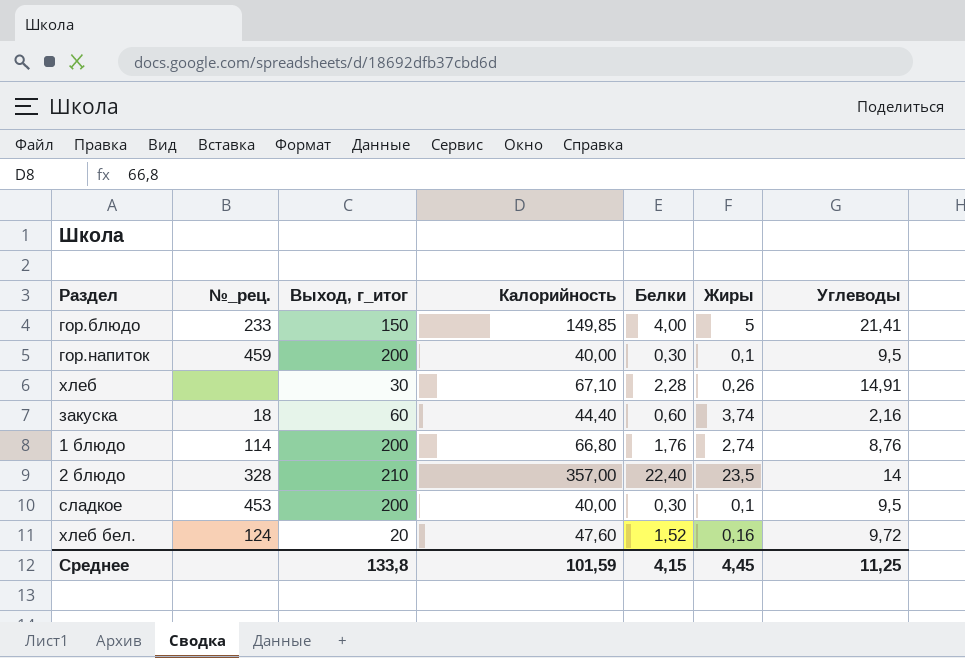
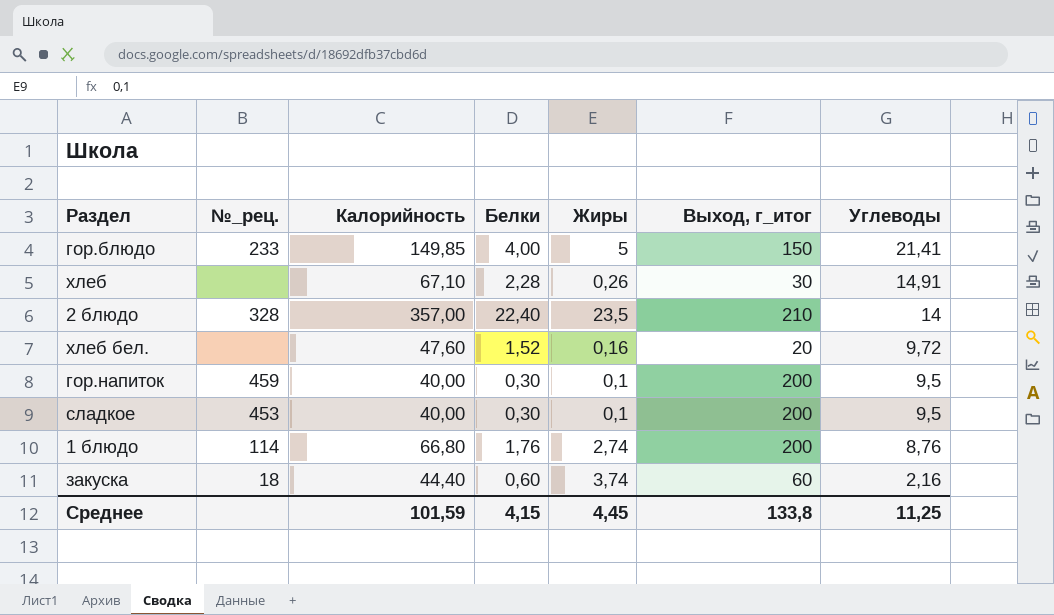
row order: none -> Углеводы descending
column Выход, г_итог | position: 3 -> 6
хлеб бел. | №_рец.: 124 -> none

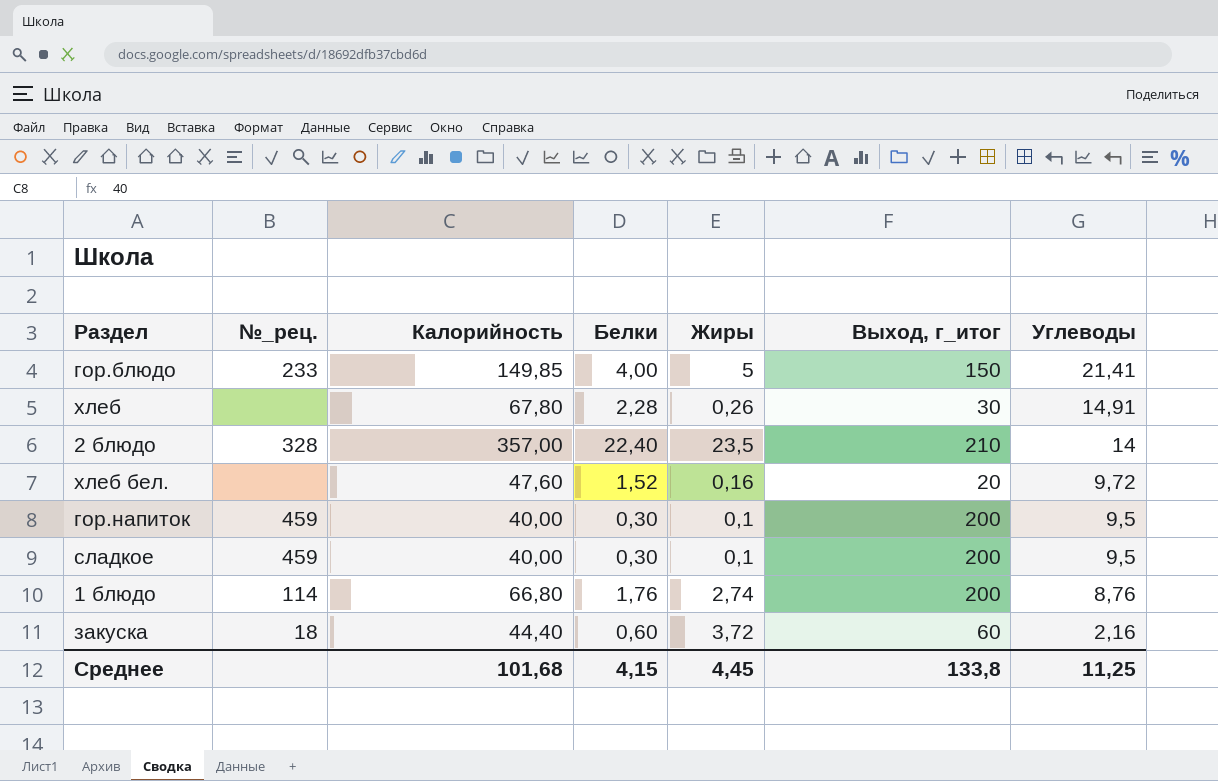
хлеб | Калорийность: 67,10 -> 67,80
сладкое | №_рец.: 453 -> 459
закуска | Жиры: 3,74 -> 3,72
Среднее | Калорийность: 101,59 -> 101,68

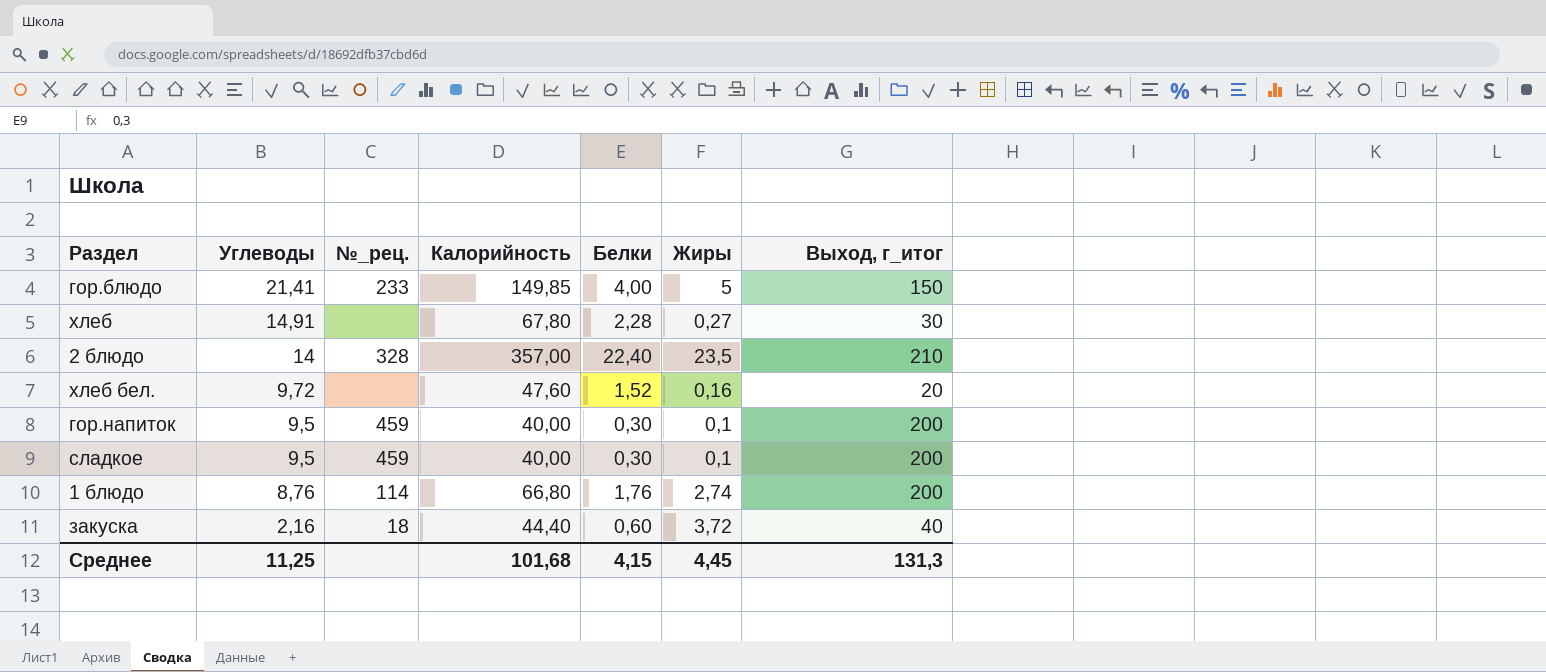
column Углеводы | position: 7 -> 2
хлеб | Жиры: 0,26 -> 0,27
закуска | Выход, г_итог: 60 -> 40
Среднее | Выход, г_итог: 133,8 -> 131,3

